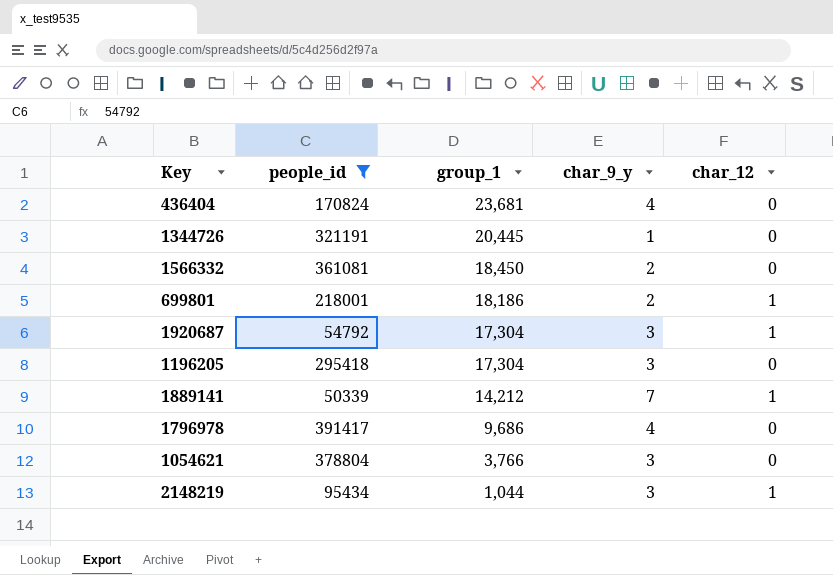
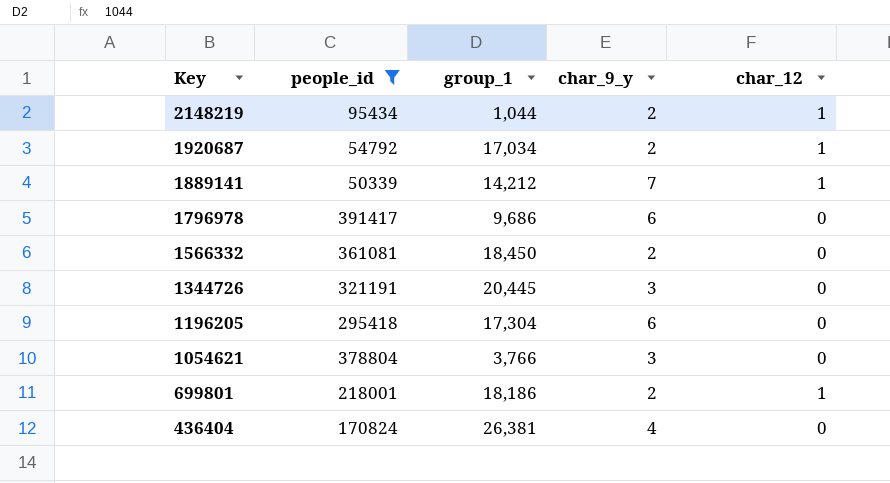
row order: group_1 descending -> Key descending
2148219 | char_9_y: 3 -> 2
1920687 | group_1: 17,304 -> 17,034
1920687 | char_9_y: 3 -> 2
1796978 | char_9_y: 4 -> 6
1344726 | char_9_y: 1 -> 3
1196205 | char_9_y: 3 -> 6
436404 | group_1: 23,681 -> 26,381

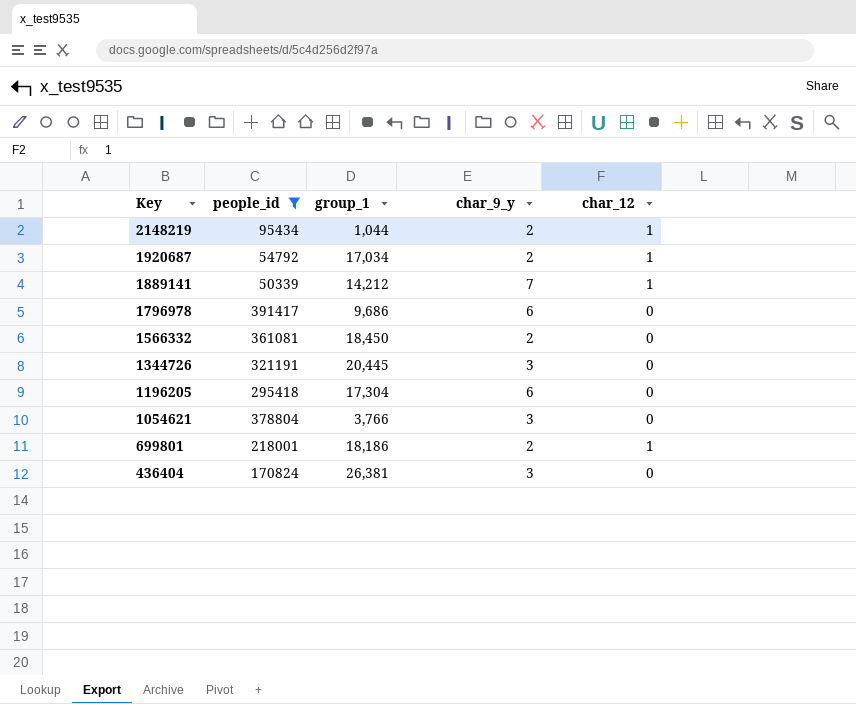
436404 | char_9_y: 4 -> 3

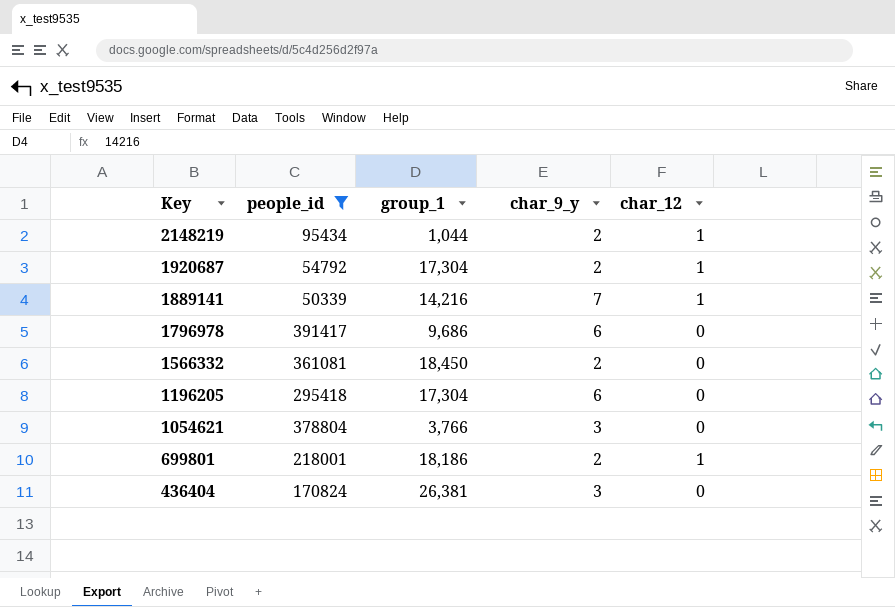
row 1344726: 321191 | 20,445 | 3 | 0 -> none
1920687 | group_1: 17,034 -> 17,304
1889141 | group_1: 14,212 -> 14,216

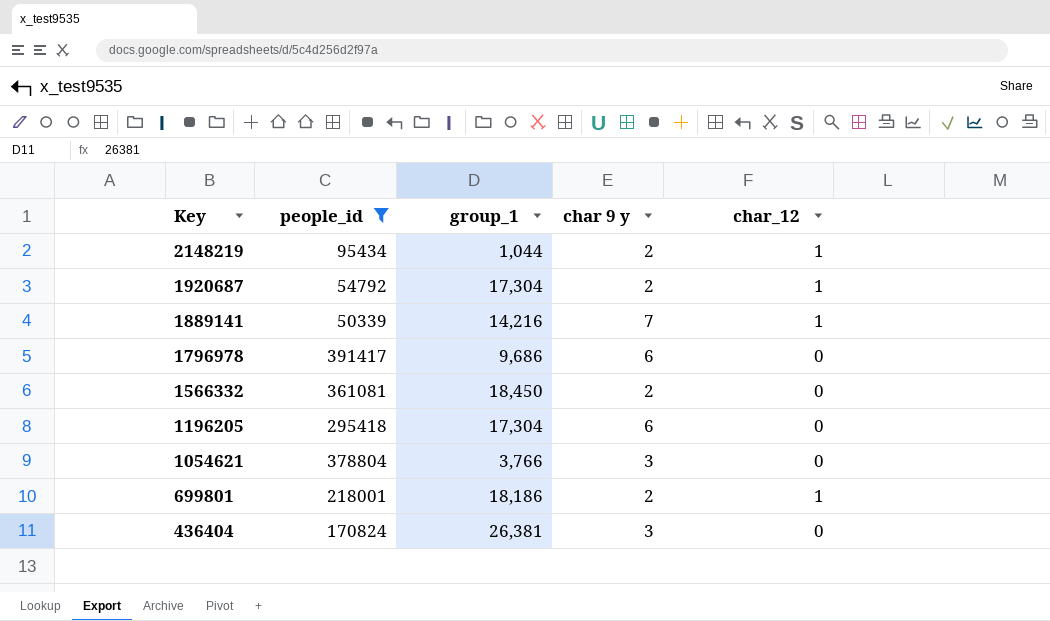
column name: char_9_y -> char 9 y

